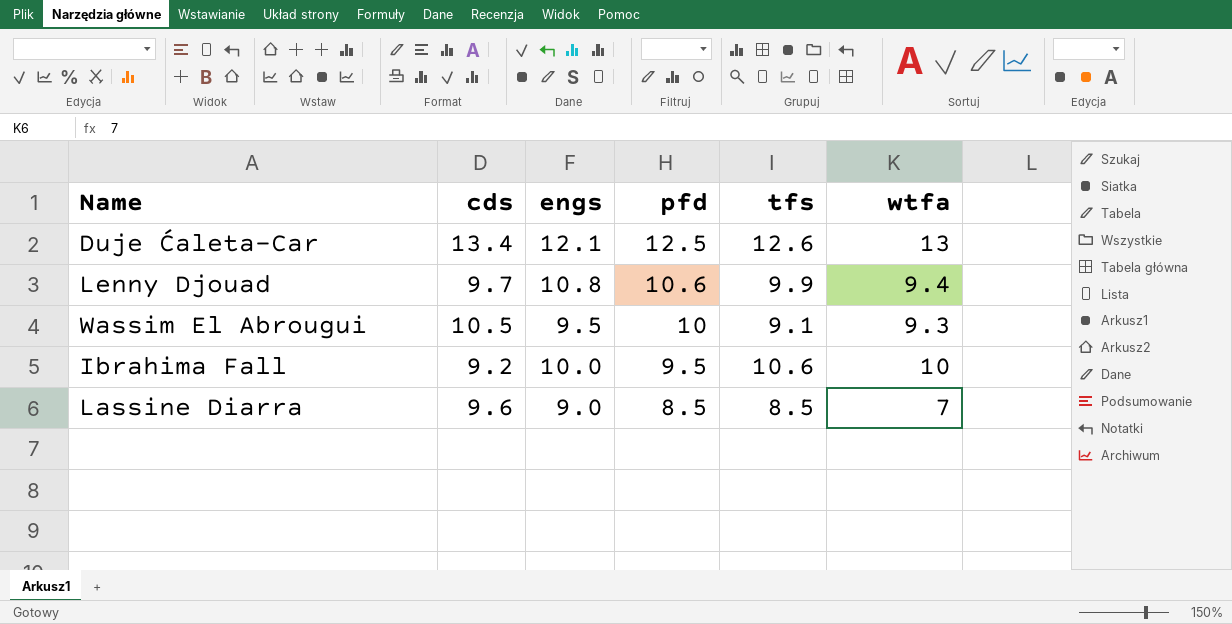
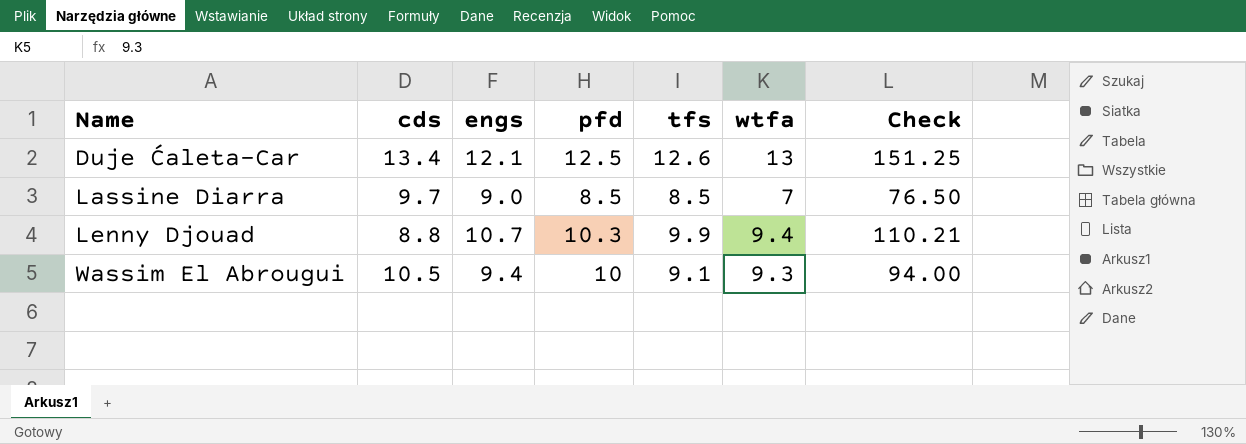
row order: pfd descending -> Name ascending
column Check | formula: none -> [engs] * [pfd]
row Ibrahima Fall: 9.2 | 10.0 | 9.5 | 10.6 | 10 -> none
Lassine Diarra | cds: 9.6 -> 9.7
Lenny Djouad | cds: 9.7 -> 8.8
Lenny Djouad | engs: 10.8 -> 10.7
Lenny Djouad | pfd: 10.6 -> 10.3
Wassim El Abrougui | engs: 9.5 -> 9.4

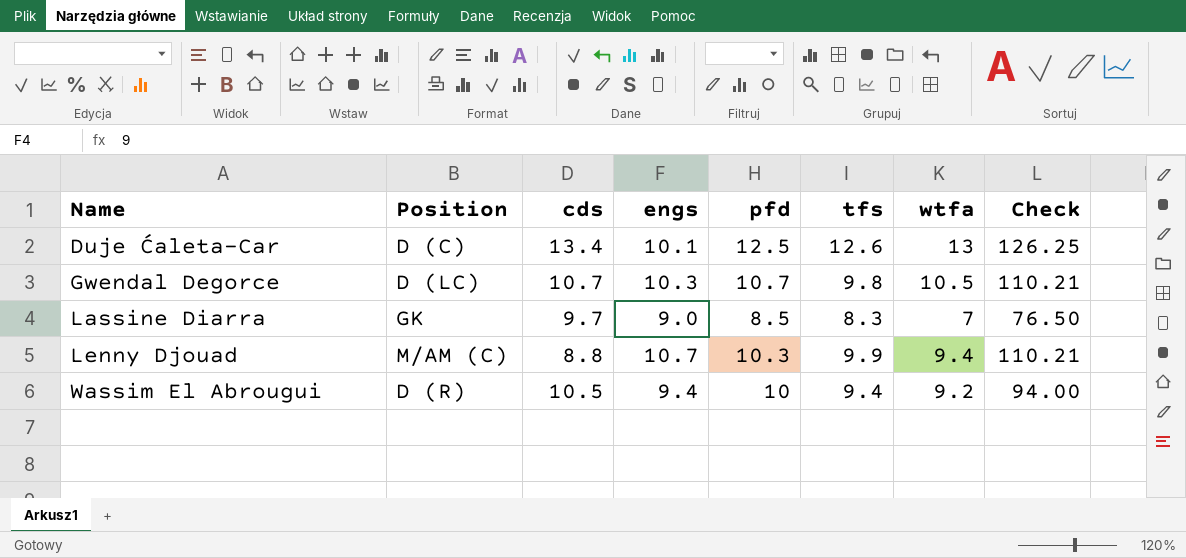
column Position | position: none -> 2
Duje Ćaleta-Car | engs: 12.1 -> 10.1
Duje Ćaleta-Car | Check: 151.25 -> 126.25
row Gwendal Degorce: none -> D (LC) | 10.7 | 10.3 | 10.7 | 9.8 | 10.5 | 110.21
Lassine Diarra | tfs: 8.5 -> 8.3
Wassim El Abrougui | tfs: 9.1 -> 9.4
Wassim El Abrougui | wtfa: 9.3 -> 9.2

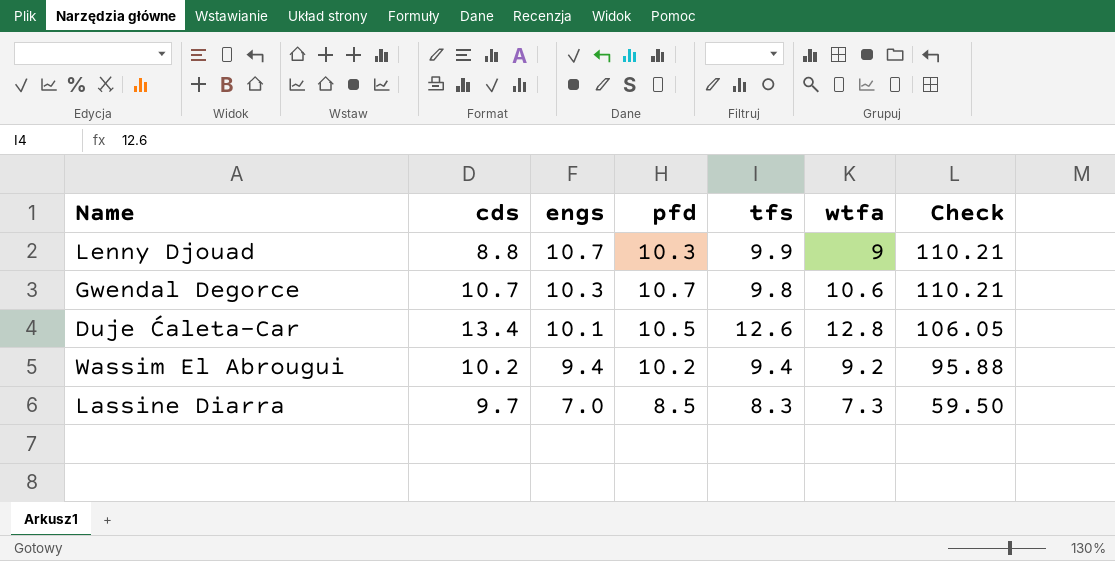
row order: Name ascending -> engs descending
column Position | position: 2 -> none
Lenny Djouad | wtfa: 9.4 -> 9
Gwendal Degorce | wtfa: 10.5 -> 10.6
Duje Ćaleta-Car | pfd: 12.5 -> 10.5
Duje Ćaleta-Car | wtfa: 13 -> 12.8
Duje Ćaleta-Car | Check: 126.25 -> 106.05
Wassim El Abrougui | cds: 10.5 -> 10.2
Wassim El Abrougui | pfd: 10 -> 10.2
Wassim El Abrougui | Check: 94.00 -> 95.88
Lassine Diarra | engs: 9.0 -> 7.0
Lassine Diarra | wtfa: 7 -> 7.3
Lassine Diarra | Check: 76.50 -> 59.50

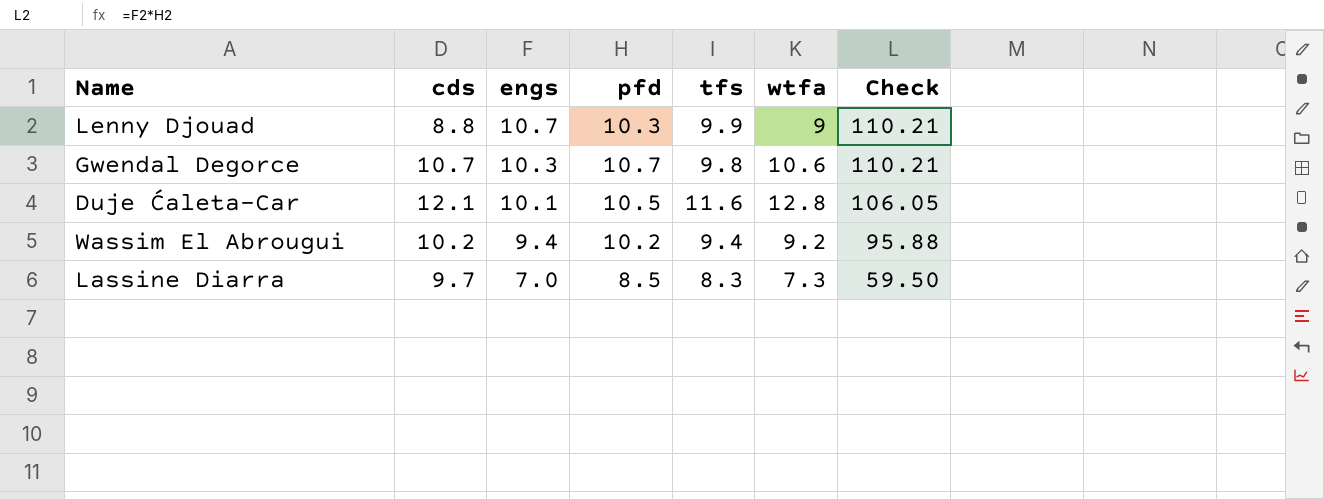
Duje Ćaleta-Car | cds: 13.4 -> 12.1
Duje Ćaleta-Car | tfs: 12.6 -> 11.6

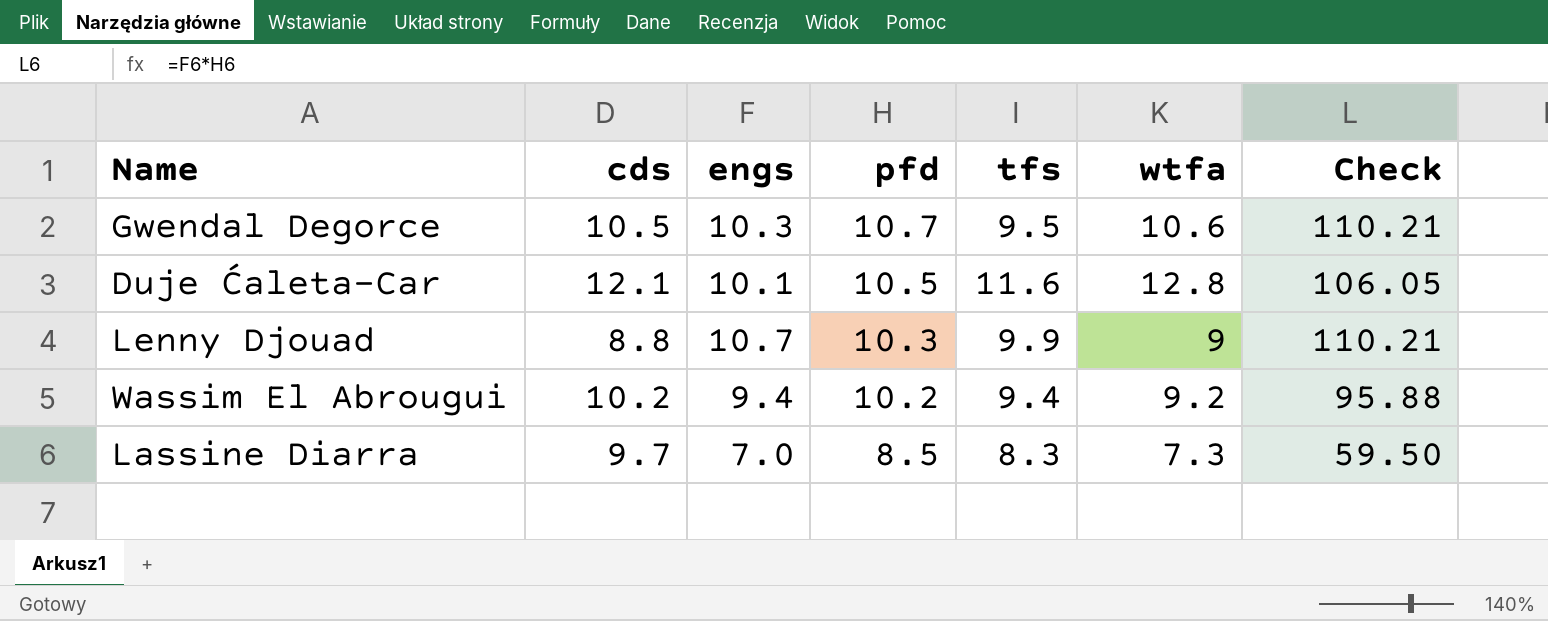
row order: engs descending -> pfd descending
Gwendal Degorce | cds: 10.7 -> 10.5
Gwendal Degorce | tfs: 9.8 -> 9.5

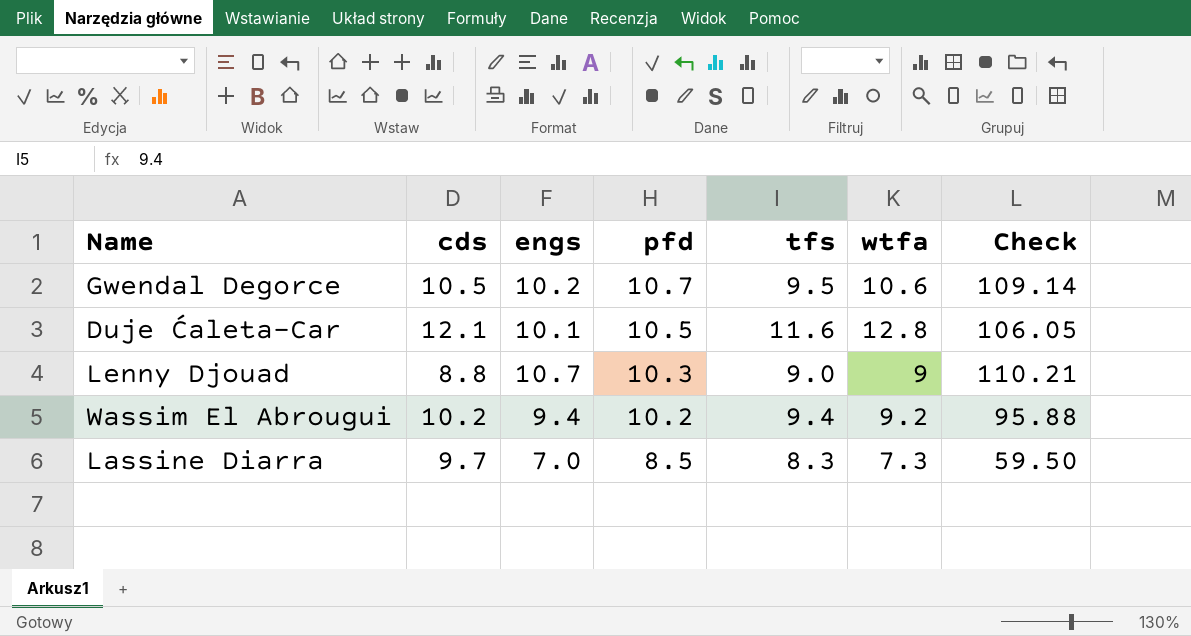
Gwendal Degorce | engs: 10.3 -> 10.2
Gwendal Degorce | Check: 110.21 -> 109.14
Lenny Djouad | tfs: 9.9 -> 9.0

